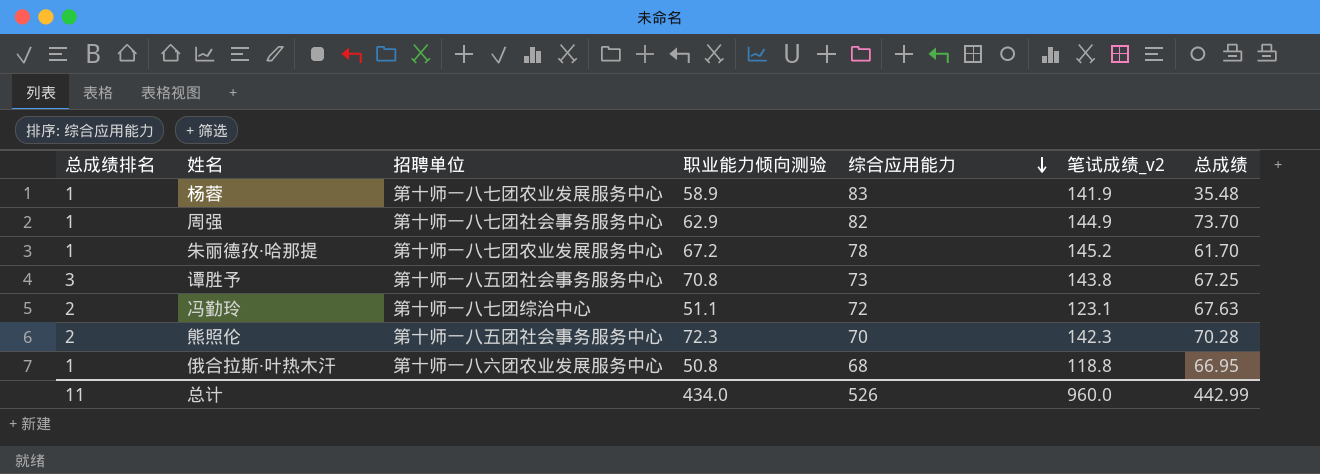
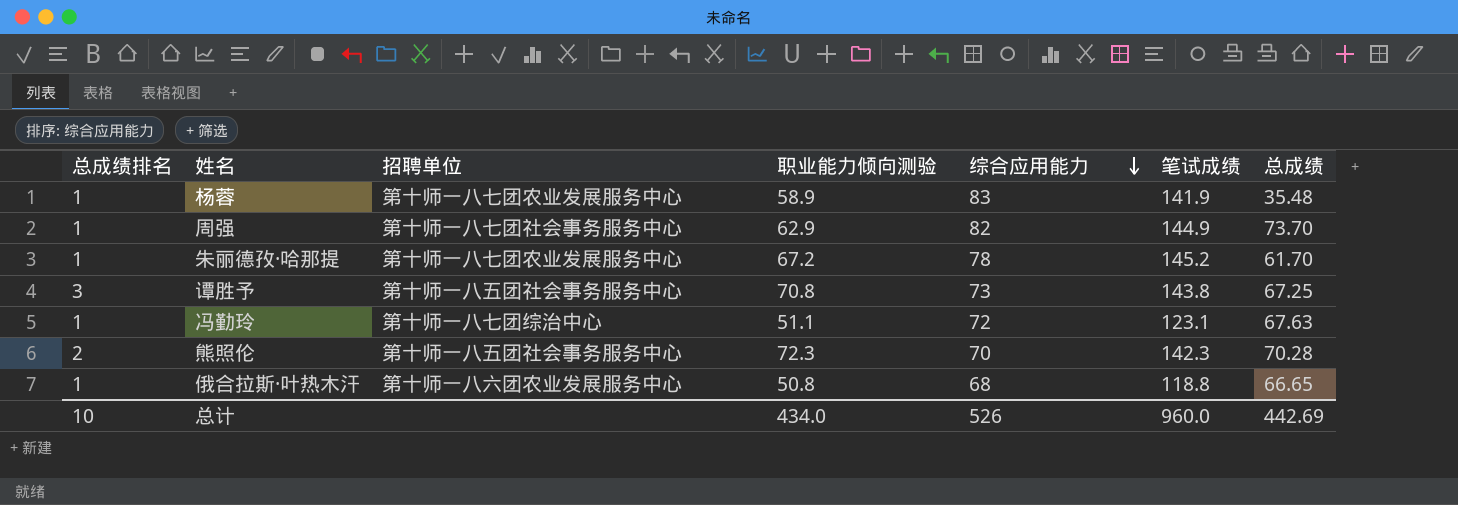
column name: 笔试成绩_v2 -> 笔试成绩
冯勤玲 | 总成绩排名: 2 -> 1
俄合拉斯·叶热木汗 | 总成绩: 66.95 -> 66.65
总计 | 总成绩排名: 11 -> 10
总计 | 总成绩: 442.99 -> 442.69

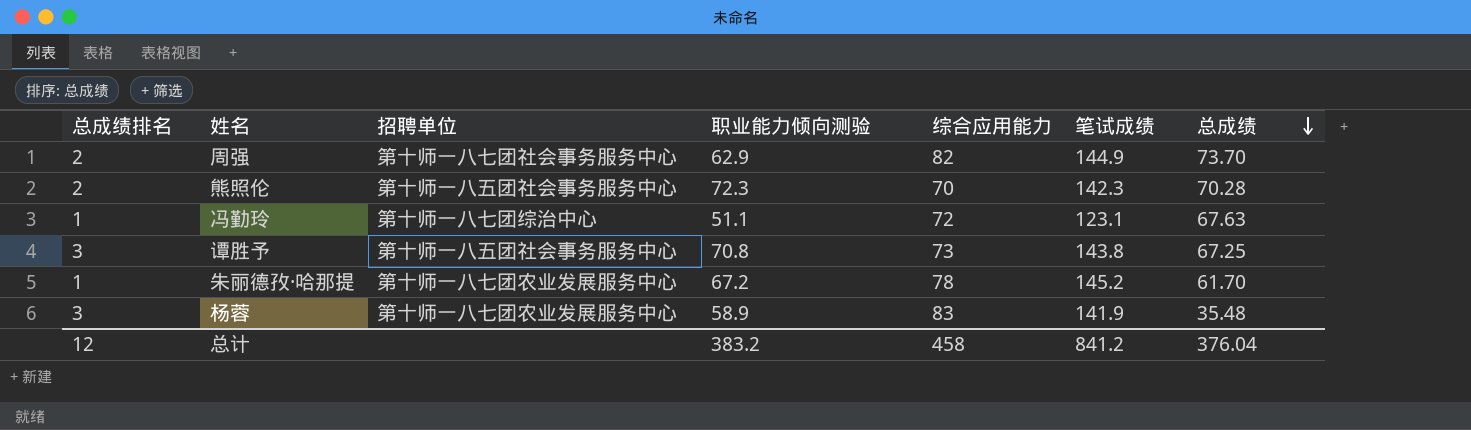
row order: 综合应用能力 descending -> 总成绩 descending
row 俄合拉斯·叶热木汗: 1 | 第十师一八六团农业发展服务中心 | 50.8 | 68 | 118.8 | 66.65 -> none
周强 | 总成绩排名: 1 -> 2
杨蓉 | 总成绩排名: 1 -> 3
总计 | 总成绩排名: 10 -> 12
总计 | 职业能力倾向测验: 434.0 -> 383.2
总计 | 综合应用能力: 526 -> 458
总计 | 笔试成绩: 960.0 -> 841.2
总计 | 总成绩: 442.69 -> 376.04

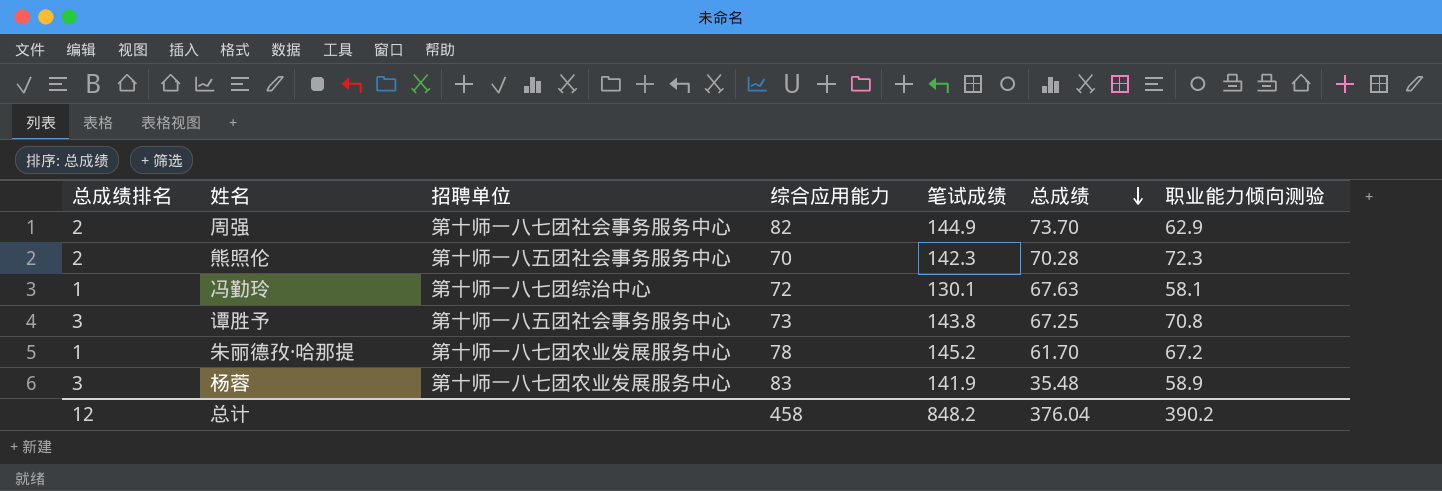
column 职业能力倾向测验 | position: 4 -> 7
冯勤玲 | 笔试成绩: 123.1 -> 130.1
冯勤玲 | 职业能力倾向测验: 51.1 -> 58.1
总计 | 笔试成绩: 841.2 -> 848.2
总计 | 职业能力倾向测验: 383.2 -> 390.2

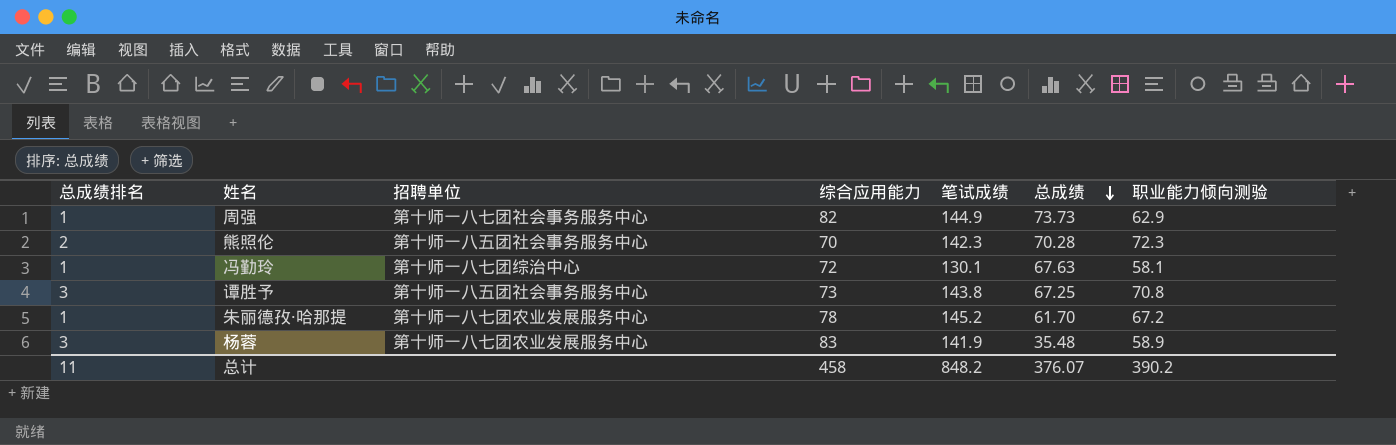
周强 | 总成绩排名: 2 -> 1
周强 | 总成绩: 73.70 -> 73.73
总计 | 总成绩排名: 12 -> 11
总计 | 总成绩: 376.04 -> 376.07

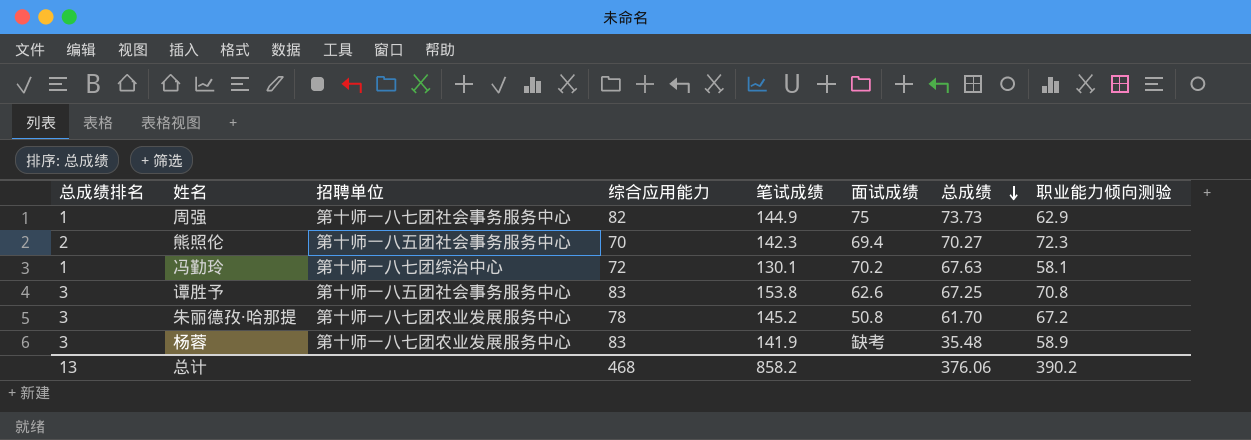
column 面试成绩 | position: none -> 6
熊照伦 | 总成绩: 70.28 -> 70.27
谭胜予 | 综合应用能力: 73 -> 83
谭胜予 | 笔试成绩: 143.8 -> 153.8
朱丽德孜·哈那提 | 总成绩排名: 1 -> 3
总计 | 总成绩排名: 11 -> 13
总计 | 综合应用能力: 458 -> 468
总计 | 笔试成绩: 848.2 -> 858.2
总计 | 总成绩: 376.07 -> 376.06

